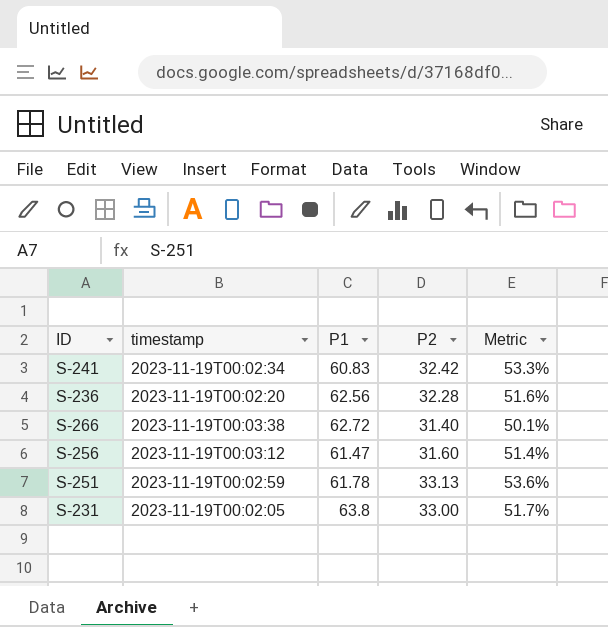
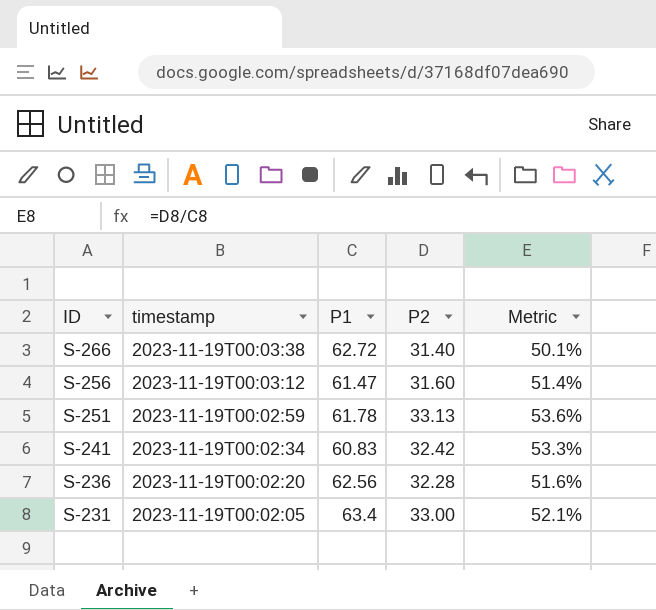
row order: none -> ID descending
S-231 | P1: 63.8 -> 63.4
S-231 | Metric: 51.7% -> 52.1%

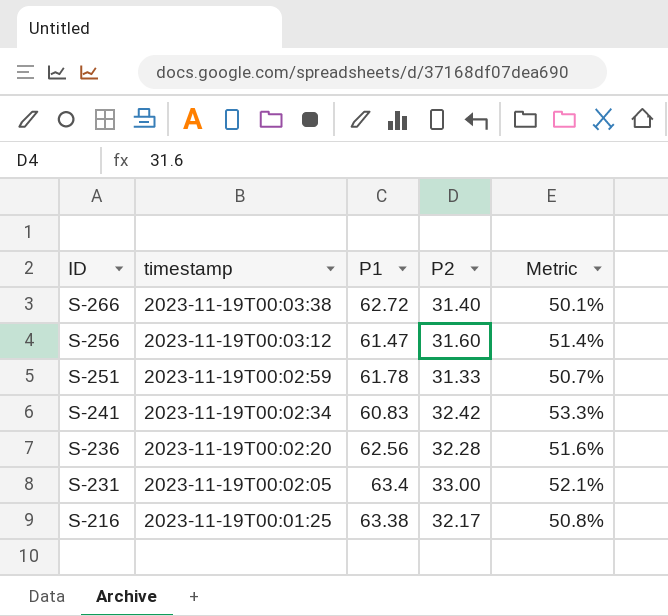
S-251 | P2: 33.13 -> 31.33
S-251 | Metric: 53.6% -> 50.7%
row S-216: none -> 2023-11-19T00:01:25 | 63.38 | 32.17 | 50.8%

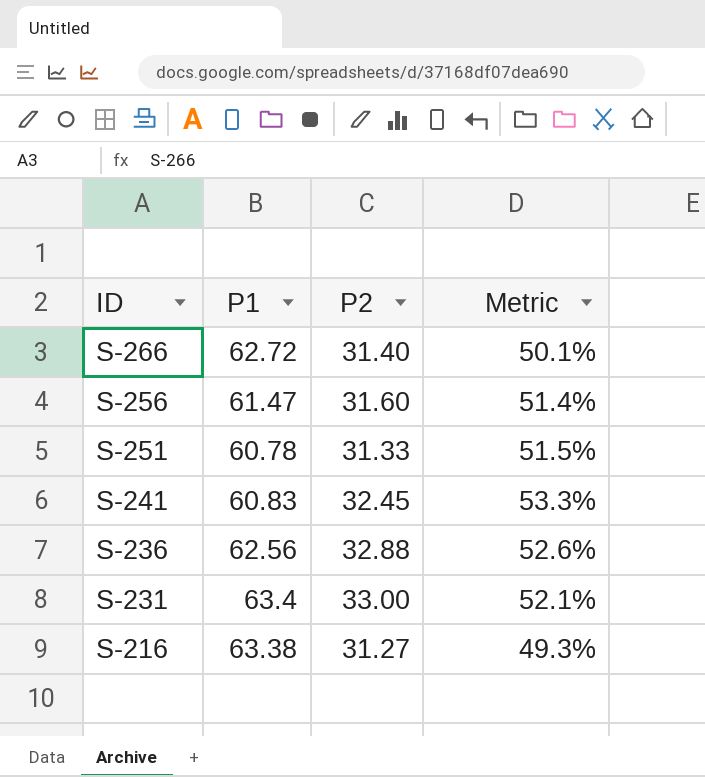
column timestamp | position: 2 -> none
S-251 | P1: 61.78 -> 60.78
S-251 | Metric: 50.7% -> 51.5%
S-241 | P2: 32.42 -> 32.45
S-236 | P2: 32.28 -> 32.88
S-236 | Metric: 51.6% -> 52.6%
S-216 | P2: 32.17 -> 31.27
S-216 | Metric: 50.8% -> 49.3%

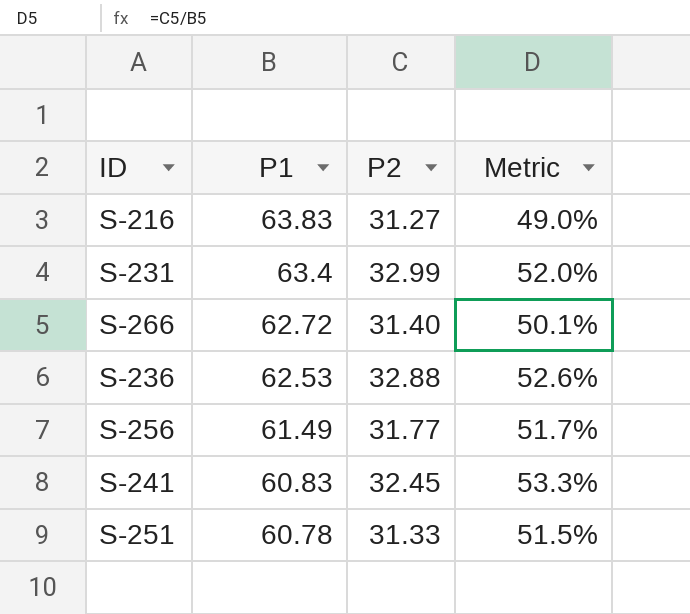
row order: ID descending -> P1 descending
S-216 | P1: 63.38 -> 63.83
S-216 | Metric: 49.3% -> 49.0%
S-231 | P2: 33.00 -> 32.99
S-231 | Metric: 52.1% -> 52.0%
S-236 | P1: 62.56 -> 62.53
S-256 | P1: 61.47 -> 61.49
S-256 | P2: 31.60 -> 31.77
S-256 | Metric: 51.4% -> 51.7%

